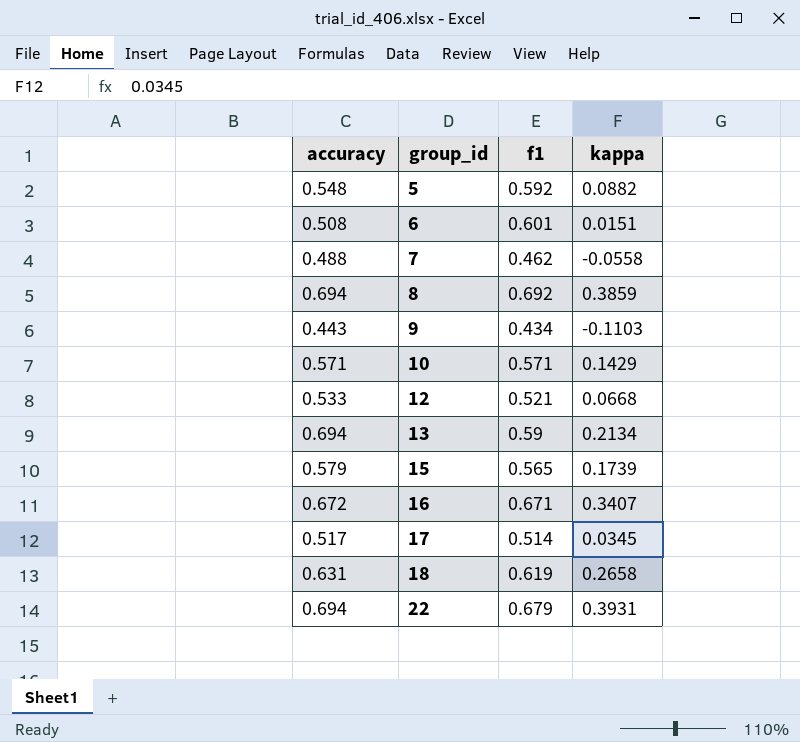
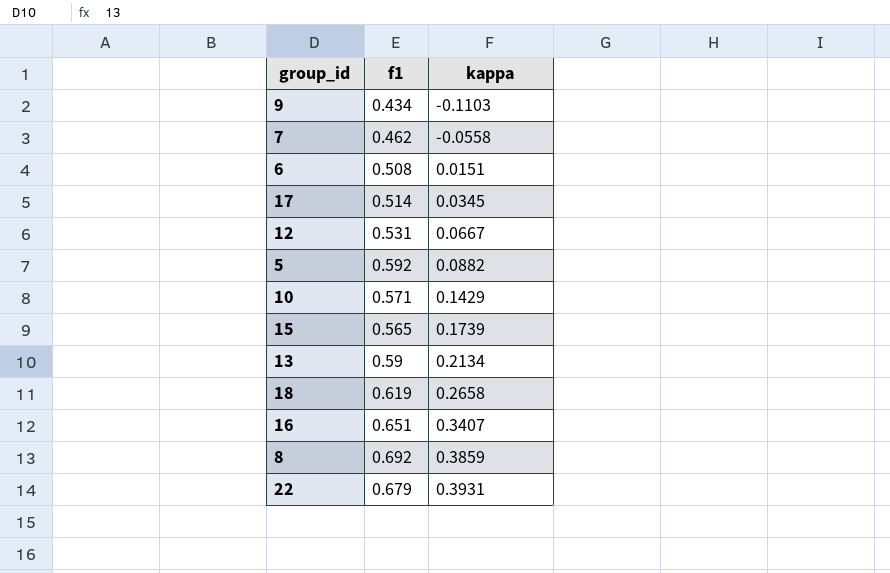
row order: group_id ascending -> kappa ascending
column accuracy | position: 1 -> none
6 | f1: 0.601 -> 0.508
12 | f1: 0.521 -> 0.531
12 | kappa: 0.0668 -> 0.0667
16 | f1: 0.671 -> 0.651

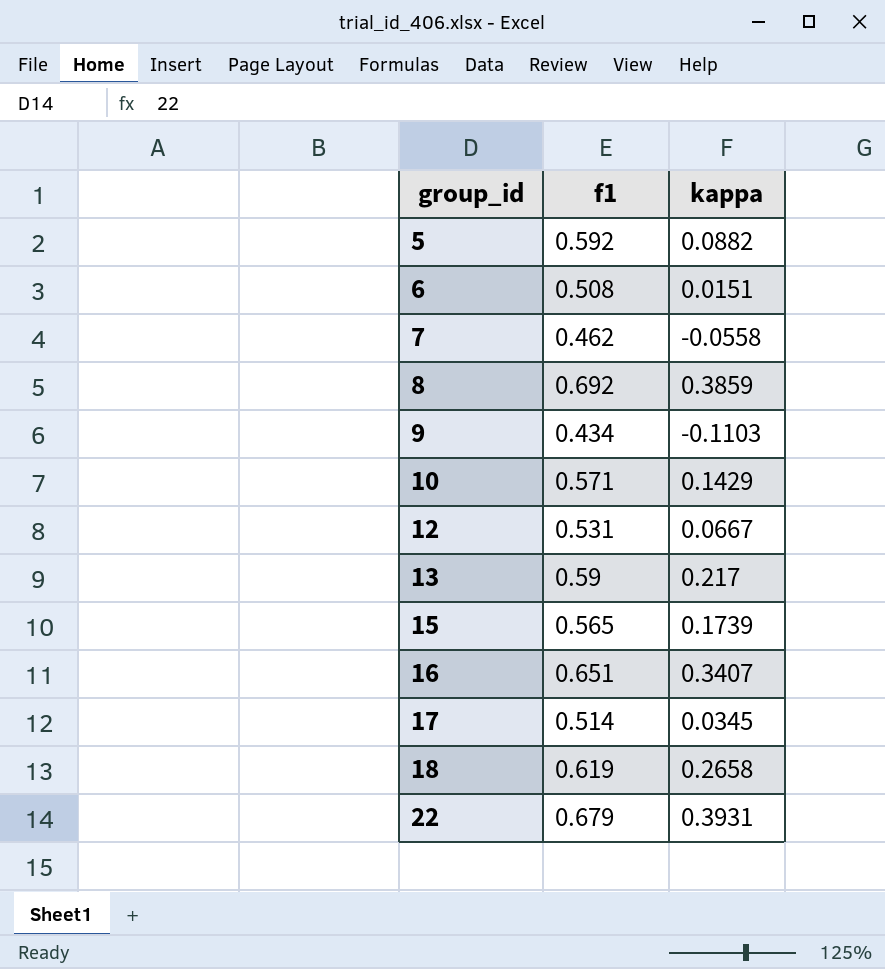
row order: kappa ascending -> group_id ascending
13 | kappa: 0.2134 -> 0.217

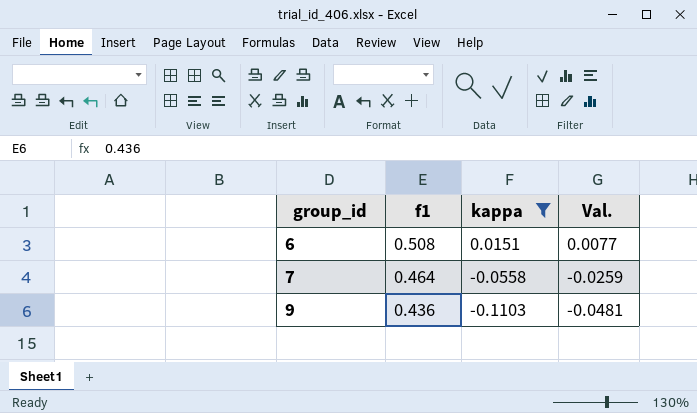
filter: none -> kappa <= 0.0151
column Val. | formula: none -> [f1] * [kappa]
7 | f1: 0.462 -> 0.464
9 | f1: 0.434 -> 0.436

